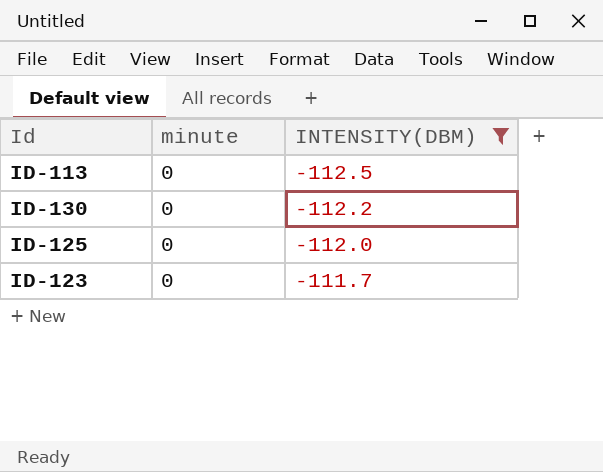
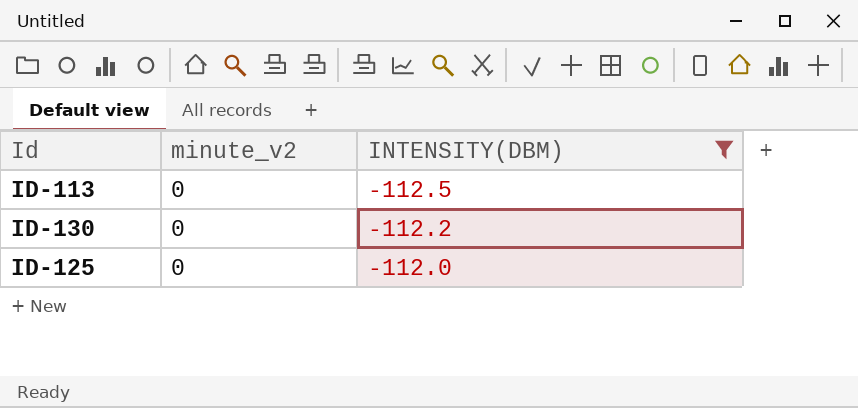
column name: minute -> minute_v2
row ID-123: 0 | -111.7 -> none

